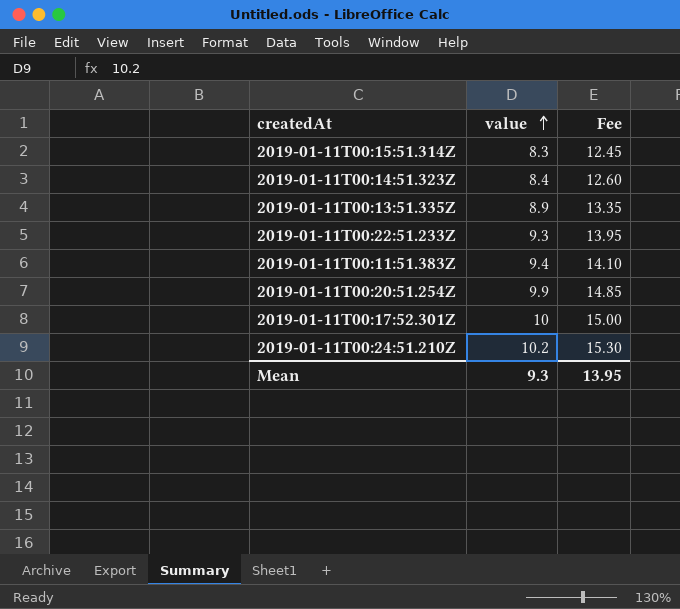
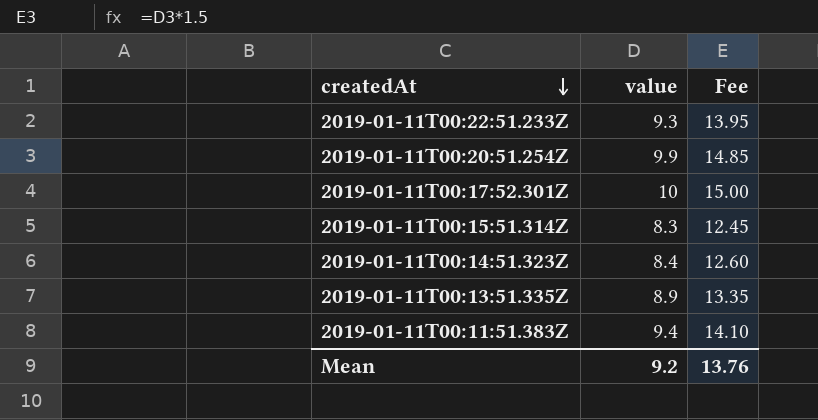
row order: value ascending -> createdAt descending
row 2019-01-11T00:24:51.210Z: 10.2 | 15.30 -> none
Mean | value: 9.3 -> 9.2
Mean | Fee: 13.95 -> 13.76

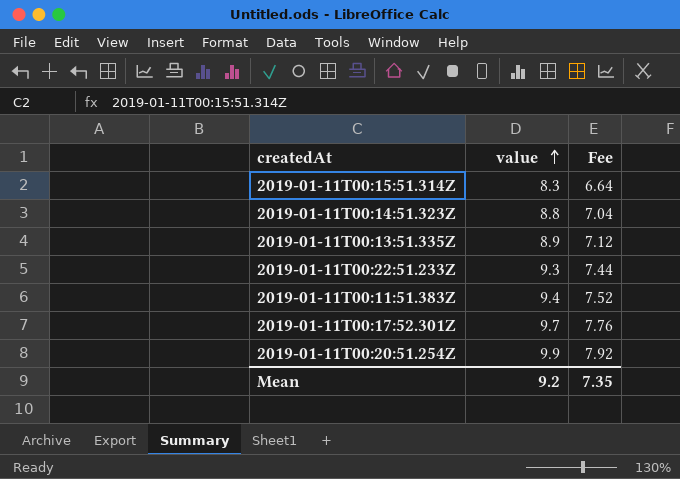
row order: createdAt descending -> value ascending
column Fee | formula: [value] * 1.5 -> [value] * 0.8
2019-01-11T00:14:51.323Z | value: 8.4 -> 8.8
2019-01-11T00:17:52.301Z | value: 10 -> 9.7
Mean | Fee: 13.76 -> 7.35

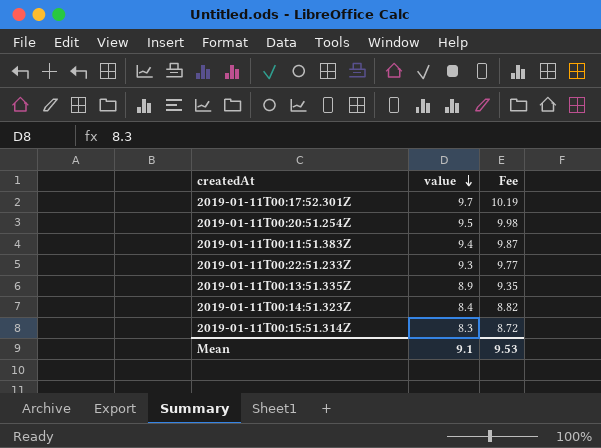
row order: value ascending -> value descending
column Fee | formula: [value] * 0.8 -> [value] * 1.05
2019-01-11T00:20:51.254Z | value: 9.9 -> 9.5
2019-01-11T00:14:51.323Z | value: 8.8 -> 8.4
Mean | value: 9.2 -> 9.1
Mean | Fee: 7.35 -> 9.53

